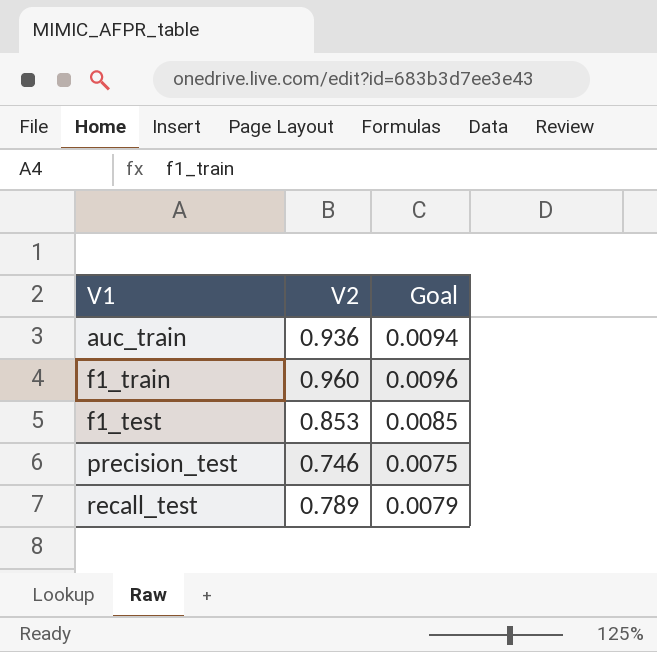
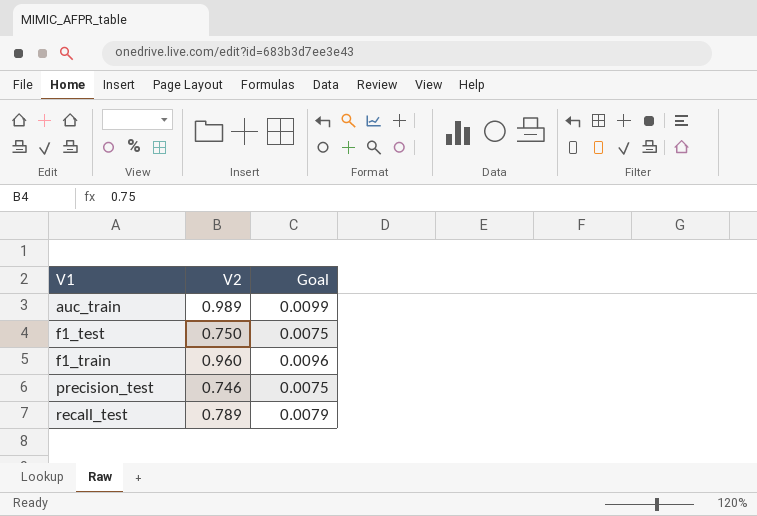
row order: none -> V1 ascending
auc_train | V2: 0.936 -> 0.989
auc_train | Goal: 0.0094 -> 0.0099
f1_test | V2: 0.853 -> 0.750
f1_test | Goal: 0.0085 -> 0.0075

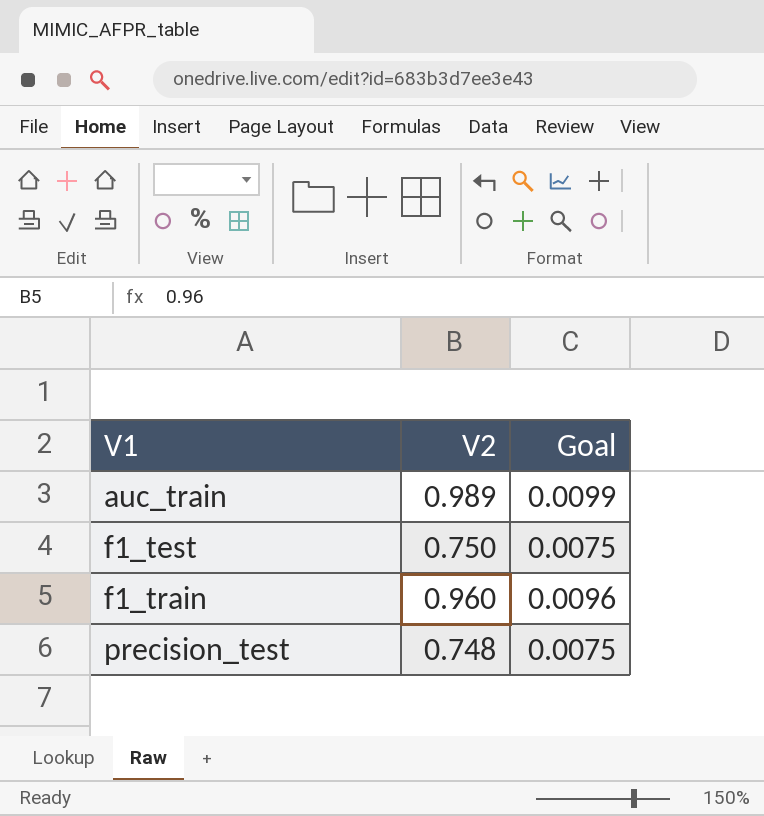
row recall_test: 0.789 | 0.0079 -> none
precision_test | V2: 0.746 -> 0.748

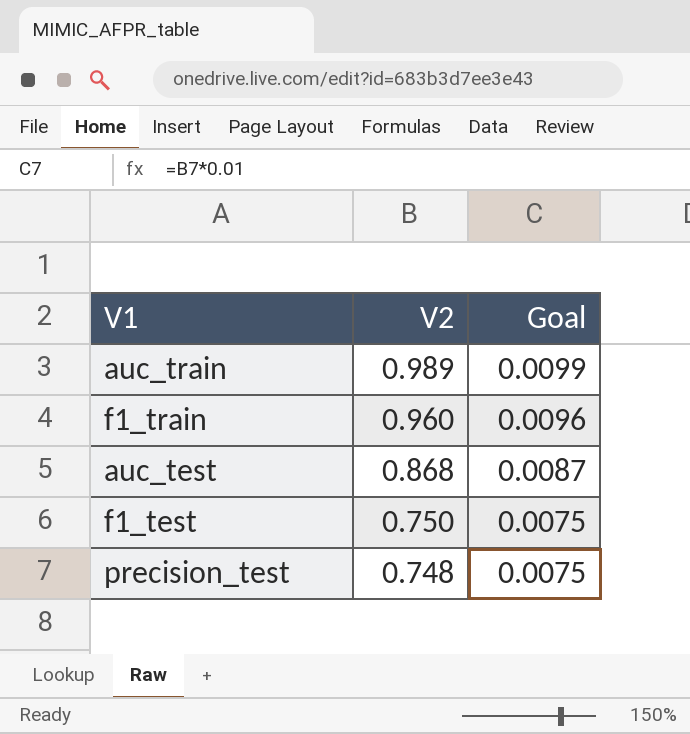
row order: V1 ascending -> V2 descending
row auc_test: none -> 0.868 | 0.0087

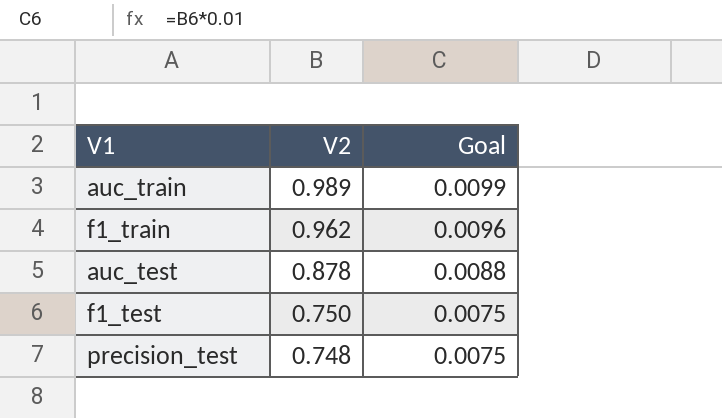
f1_train | V2: 0.960 -> 0.962
auc_test | V2: 0.868 -> 0.878
auc_test | Goal: 0.0087 -> 0.0088

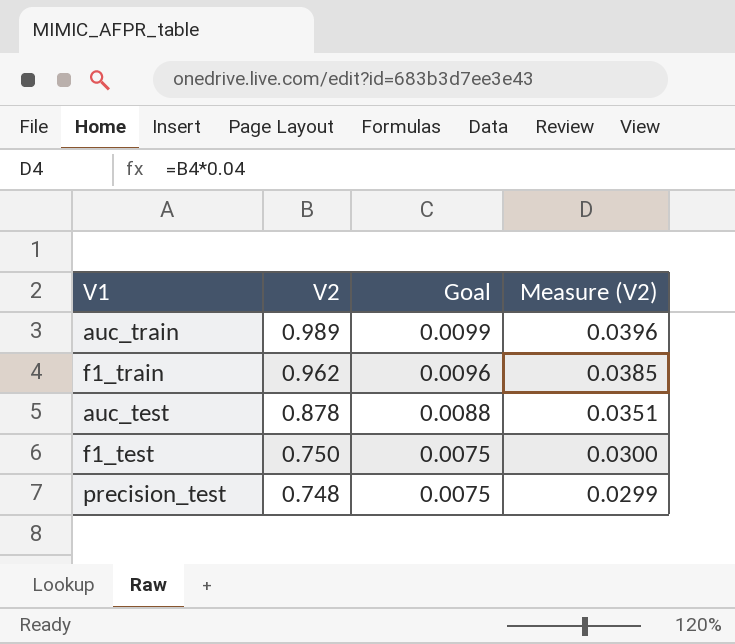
column Measure (V2) | formula: none -> [V2] * 0.04

